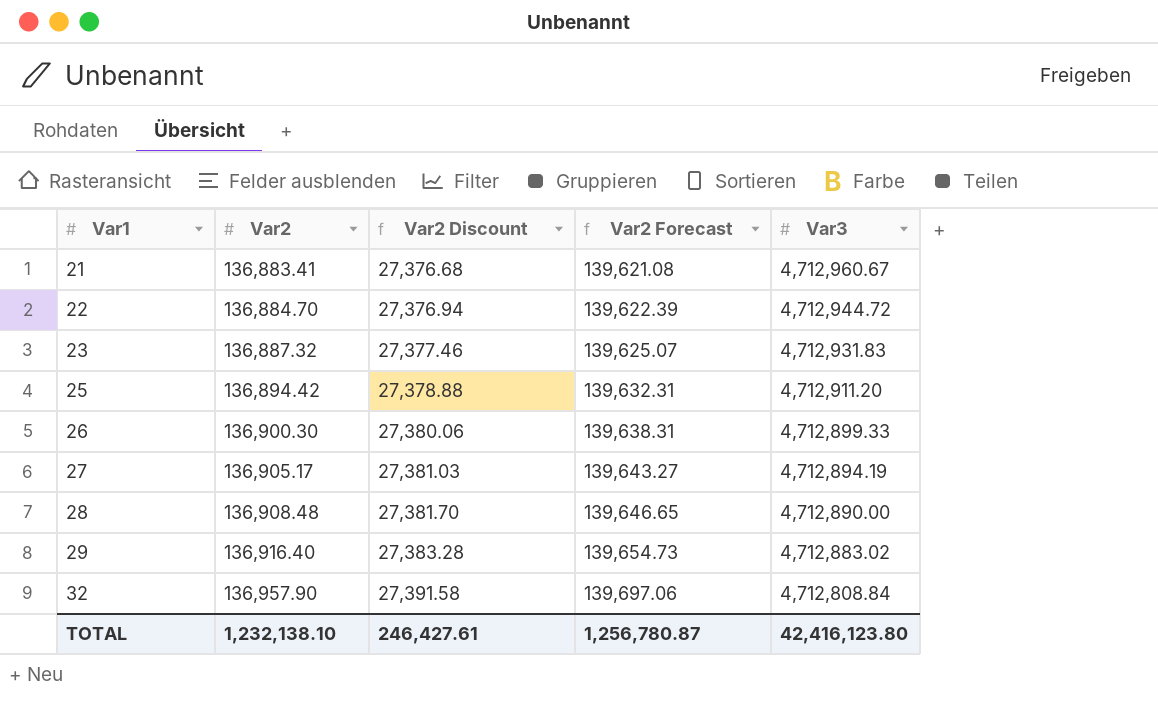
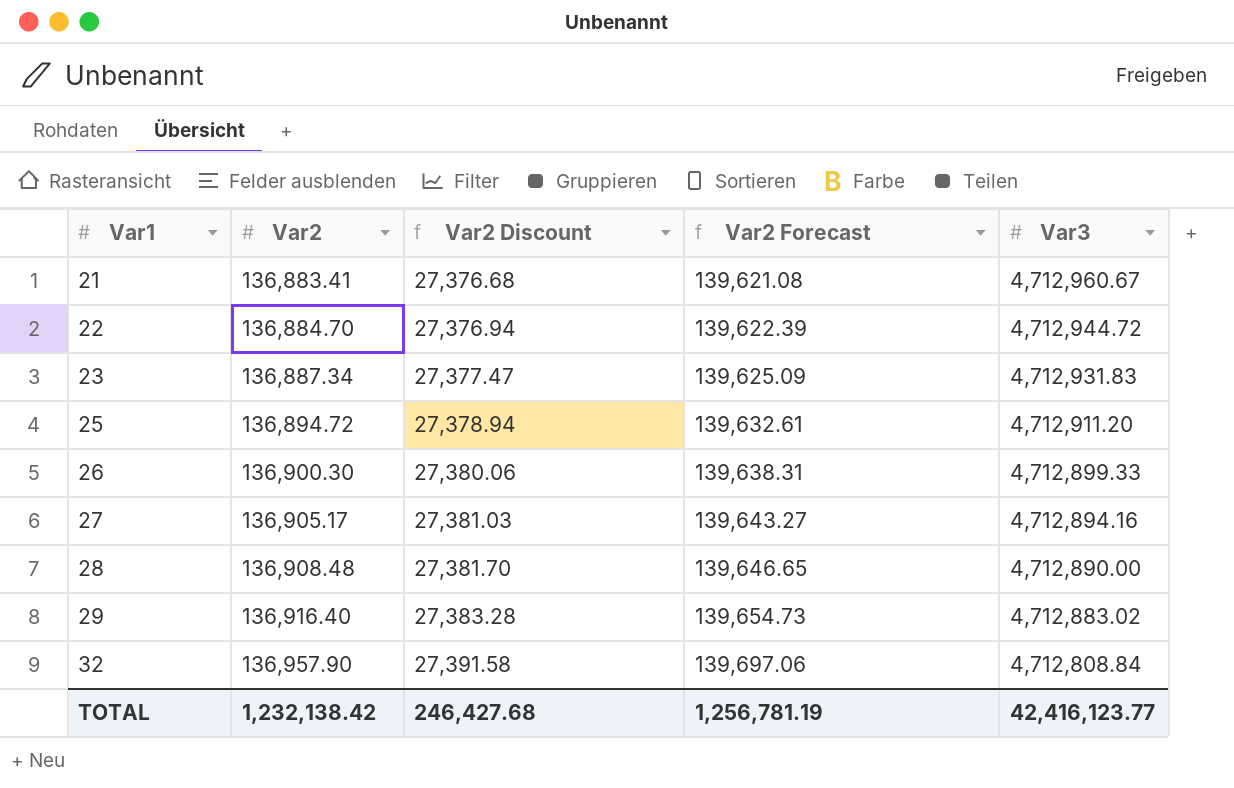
23 | Var2: 136,887.32 -> 136,887.34
23 | Var2 Discount: 27,377.46 -> 27,377.47
23 | Var2 Forecast: 139,625.07 -> 139,625.09
25 | Var2: 136,894.42 -> 136,894.72
25 | Var2 Discount: 27,378.88 -> 27,378.94
25 | Var2 Forecast: 139,632.31 -> 139,632.61
27 | Var3: 4,712,894.19 -> 4,712,894.16
TOTAL | Var2: 1,232,138.10 -> 1,232,138.42
TOTAL | Var2 Discount: 246,427.61 -> 246,427.68
TOTAL | Var2 Forecast: 1,256,780.87 -> 1,256,781.19
TOTAL | Var3: 42,416,123.80 -> 42,416,123.77

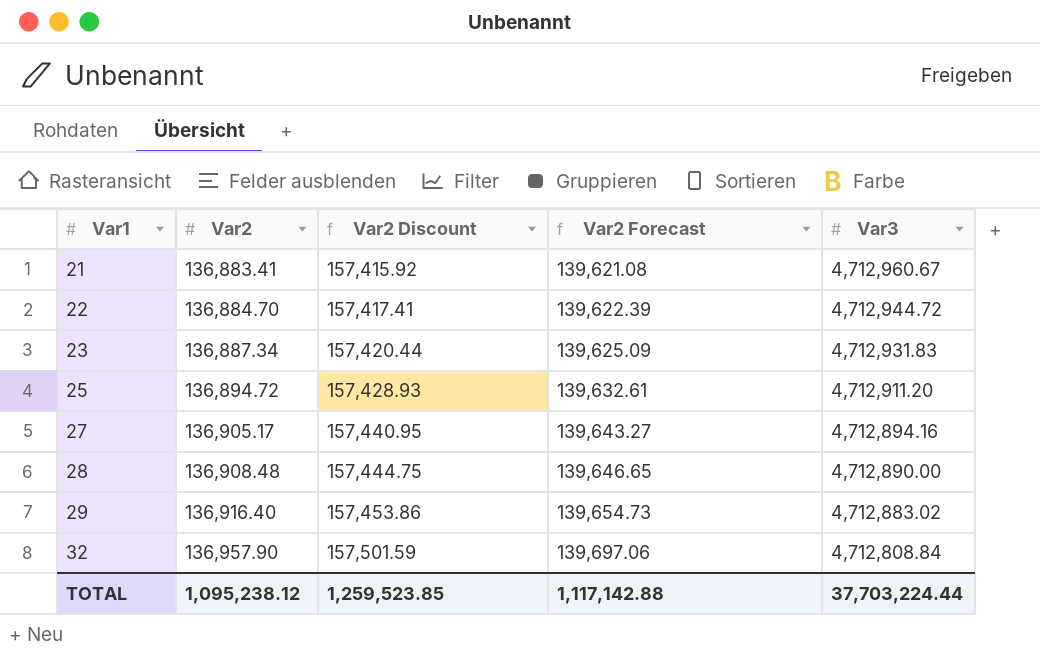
column Var2 Discount | formula: [Var2] * 0.2 -> [Var2] * 1.15
row 26: 136,900.30 | 27,380.06 | 139,638.31 | 4,712,899.33 -> none
TOTAL | Var2: 1,232,138.42 -> 1,095,238.12
TOTAL | Var2 Discount: 246,427.68 -> 1,259,523.85
TOTAL | Var2 Forecast: 1,256,781.19 -> 1,117,142.88
TOTAL | Var3: 42,416,123.77 -> 37,703,224.44

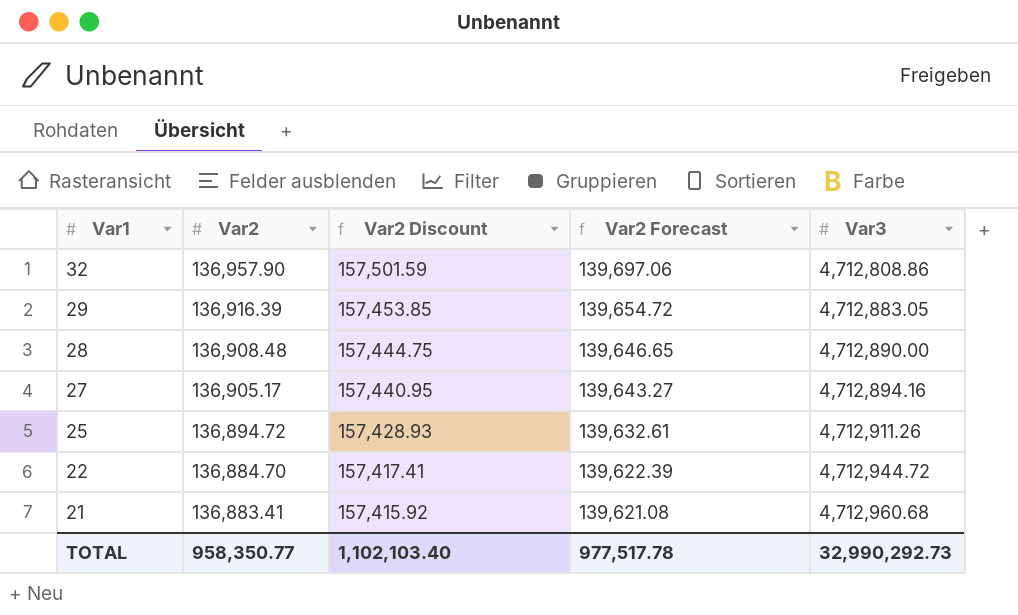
row order: Var1 ascending -> Var1 descending
row 23: 136,887.34 | 157,420.44 | 139,625.09 | 4,712,931.83 -> none
32 | Var3: 4,712,808.84 -> 4,712,808.86
29 | Var2: 136,916.40 -> 136,916.39
29 | Var2 Discount: 157,453.86 -> 157,453.85
29 | Var2 Forecast: 139,654.73 -> 139,654.72
29 | Var3: 4,712,883.02 -> 4,712,883.05
25 | Var3: 4,712,911.20 -> 4,712,911.26
21 | Var3: 4,712,960.67 -> 4,712,960.68
TOTAL | Var2: 1,095,238.12 -> 958,350.77
TOTAL | Var2 Discount: 1,259,523.85 -> 1,102,103.40
TOTAL | Var2 Forecast: 1,117,142.88 -> 977,517.78
TOTAL | Var3: 37,703,224.44 -> 32,990,292.73

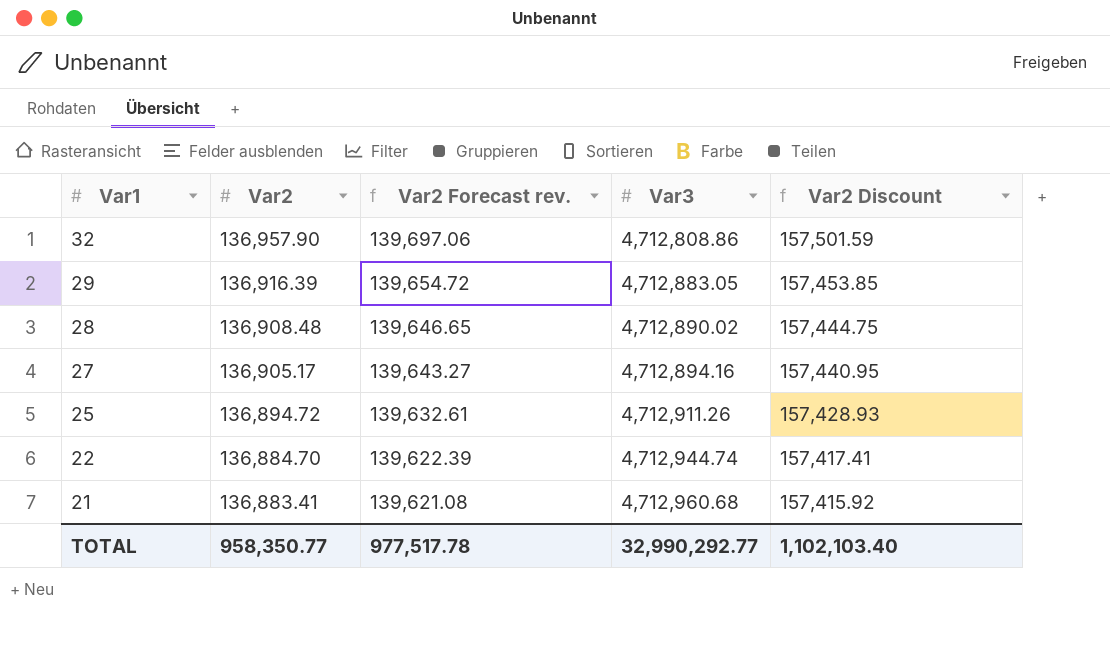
column name: Var2 Forecast -> Var2 Forecast rev.
column Var2 Discount | position: 3 -> 5
28 | Var3: 4,712,890.00 -> 4,712,890.02
22 | Var3: 4,712,944.72 -> 4,712,944.74
TOTAL | Var3: 32,990,292.73 -> 32,990,292.77

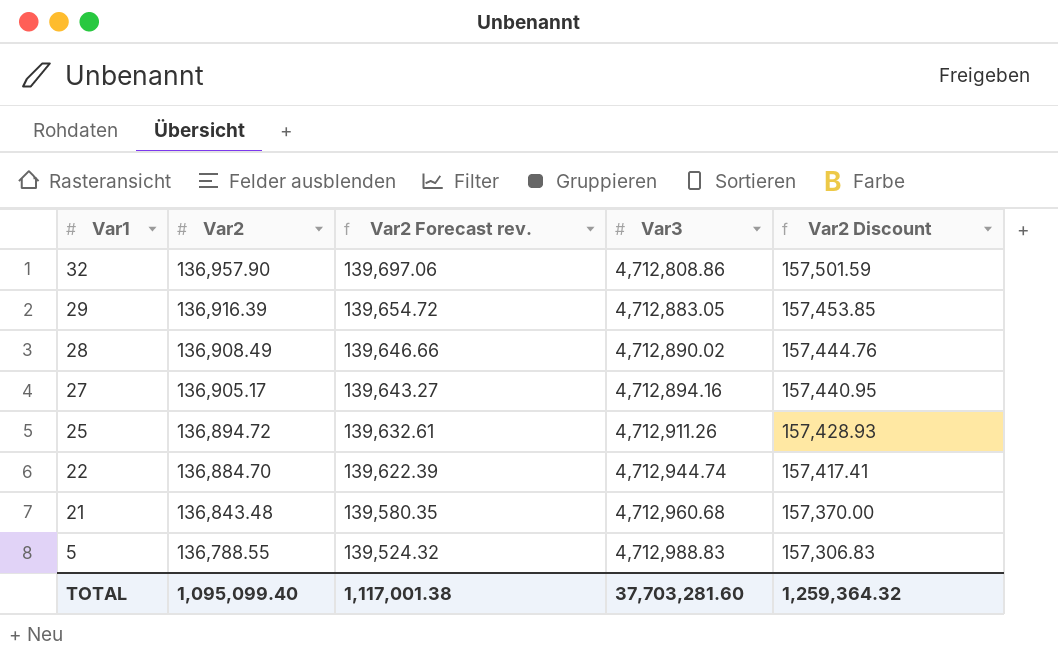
28 | Var2: 136,908.48 -> 136,908.49
28 | Var2 Forecast rev.: 139,646.65 -> 139,646.66
28 | Var2 Discount: 157,444.75 -> 157,444.76
21 | Var2: 136,883.41 -> 136,843.48
21 | Var2 Forecast rev.: 139,621.08 -> 139,580.35
21 | Var2 Discount: 157,415.92 -> 157,370.00
row 5: none -> 136,788.55 | 139,524.32 | 4,712,988.83 | 157,306.83
TOTAL | Var2: 958,350.77 -> 1,095,099.40
TOTAL | Var2 Forecast rev.: 977,517.78 -> 1,117,001.38
TOTAL | Var3: 32,990,292.77 -> 37,703,281.60
TOTAL | Var2 Discount: 1,102,103.40 -> 1,259,364.32

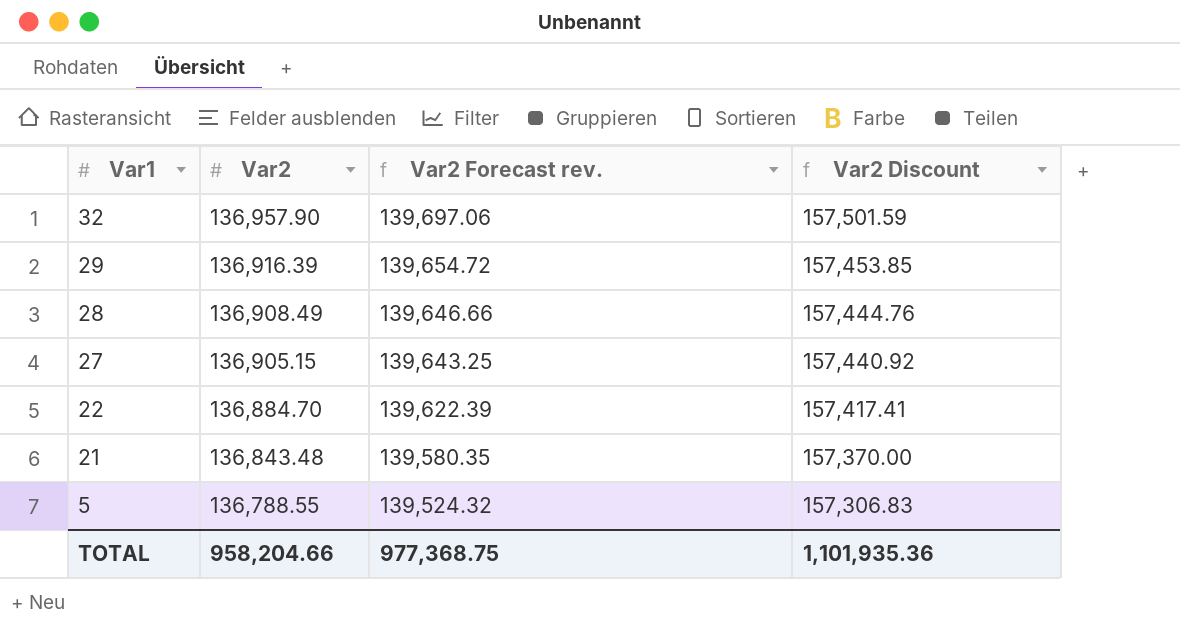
column Var3 | position: 4 -> none
row 25: 136,894.72 | 139,632.61 | 4,712,911.26 | 157,428.93 -> none
27 | Var2: 136,905.17 -> 136,905.15
27 | Var2 Forecast rev.: 139,643.27 -> 139,643.25
27 | Var2 Discount: 157,440.95 -> 157,440.92
TOTAL | Var2: 1,095,099.40 -> 958,204.66
TOTAL | Var2 Forecast rev.: 1,117,001.38 -> 977,368.75
TOTAL | Var2 Discount: 1,259,364.32 -> 1,101,935.36

